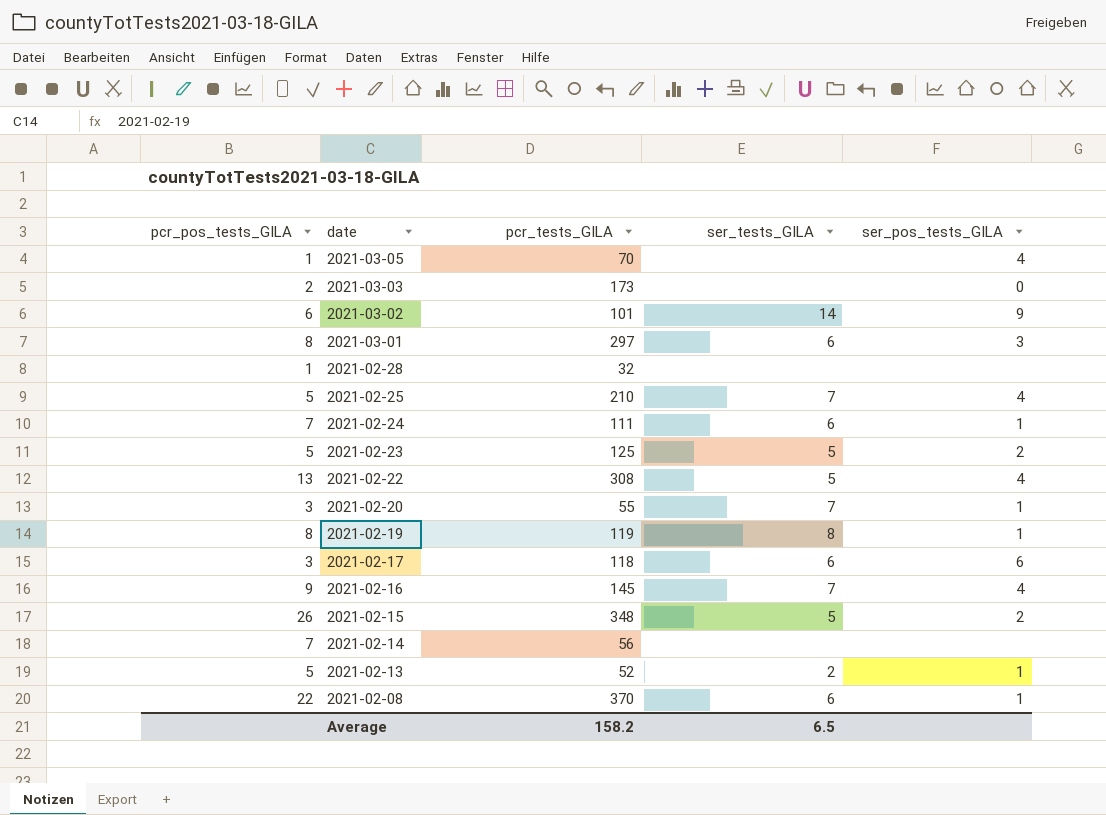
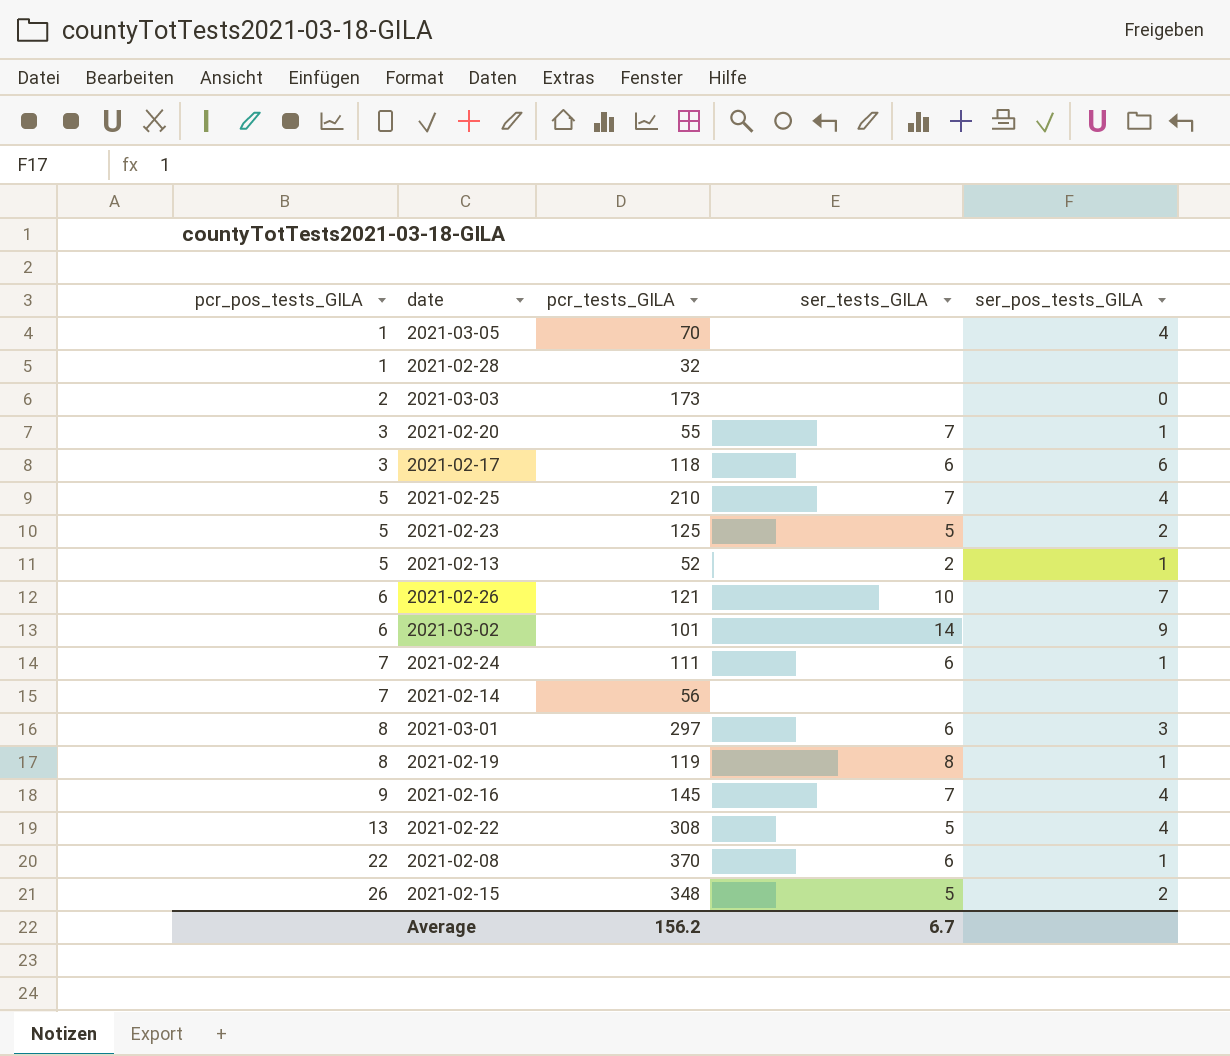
row order: date descending -> pcr_pos_tests_GILA ascending
row 2021-02-26: none -> 6 | 121 | 10 | 7
Average | pcr_tests_GILA: 158.2 -> 156.2
Average | ser_tests_GILA: 6.5 -> 6.7

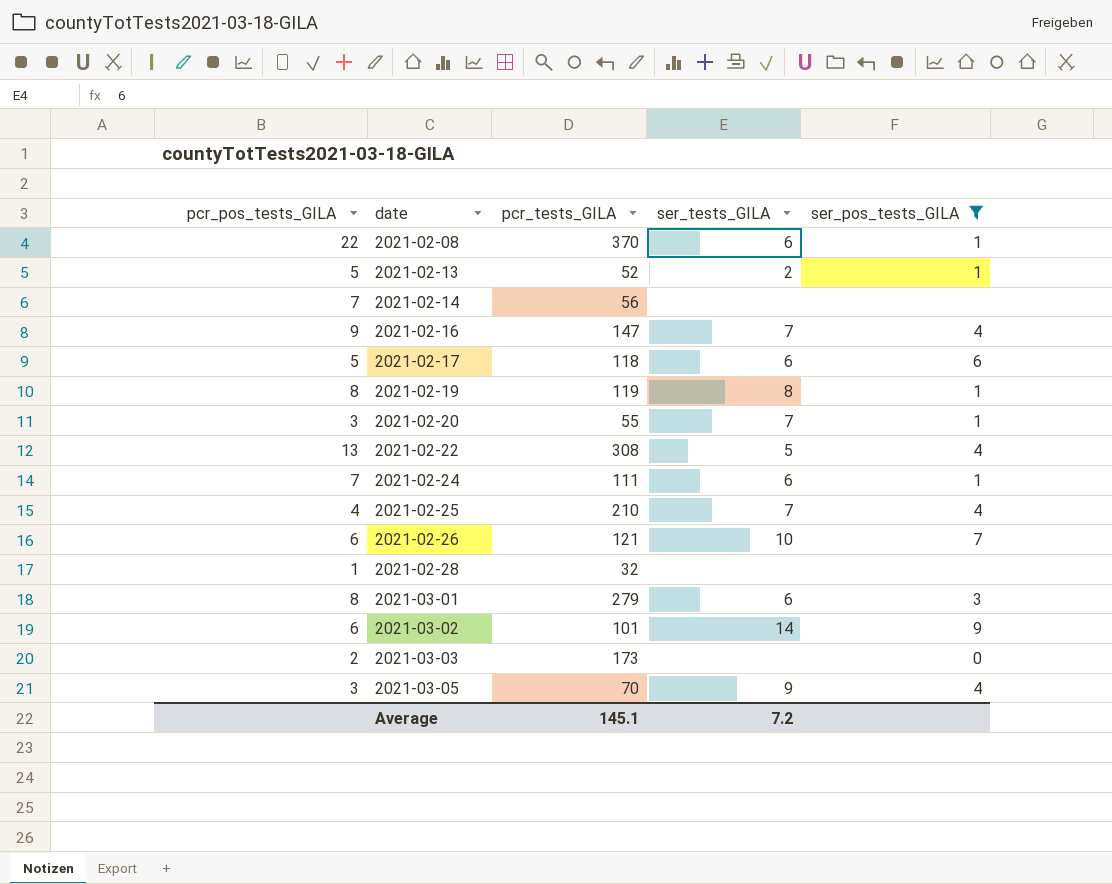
filter: none -> ser_pos_tests_GILA != 2
row order: pcr_pos_tests_GILA ascending -> date ascending
2021-02-16 | pcr_tests_GILA: 145 -> 147
2021-02-17 | pcr_pos_tests_GILA: 3 -> 5
2021-02-25 | pcr_pos_tests_GILA: 5 -> 4
2021-03-01 | pcr_tests_GILA: 297 -> 279
2021-03-05 | pcr_pos_tests_GILA: 1 -> 3
2021-03-05 | ser_tests_GILA: none -> 9
Average | pcr_tests_GILA: 156.2 -> 145.1
Average | ser_tests_GILA: 6.7 -> 7.2

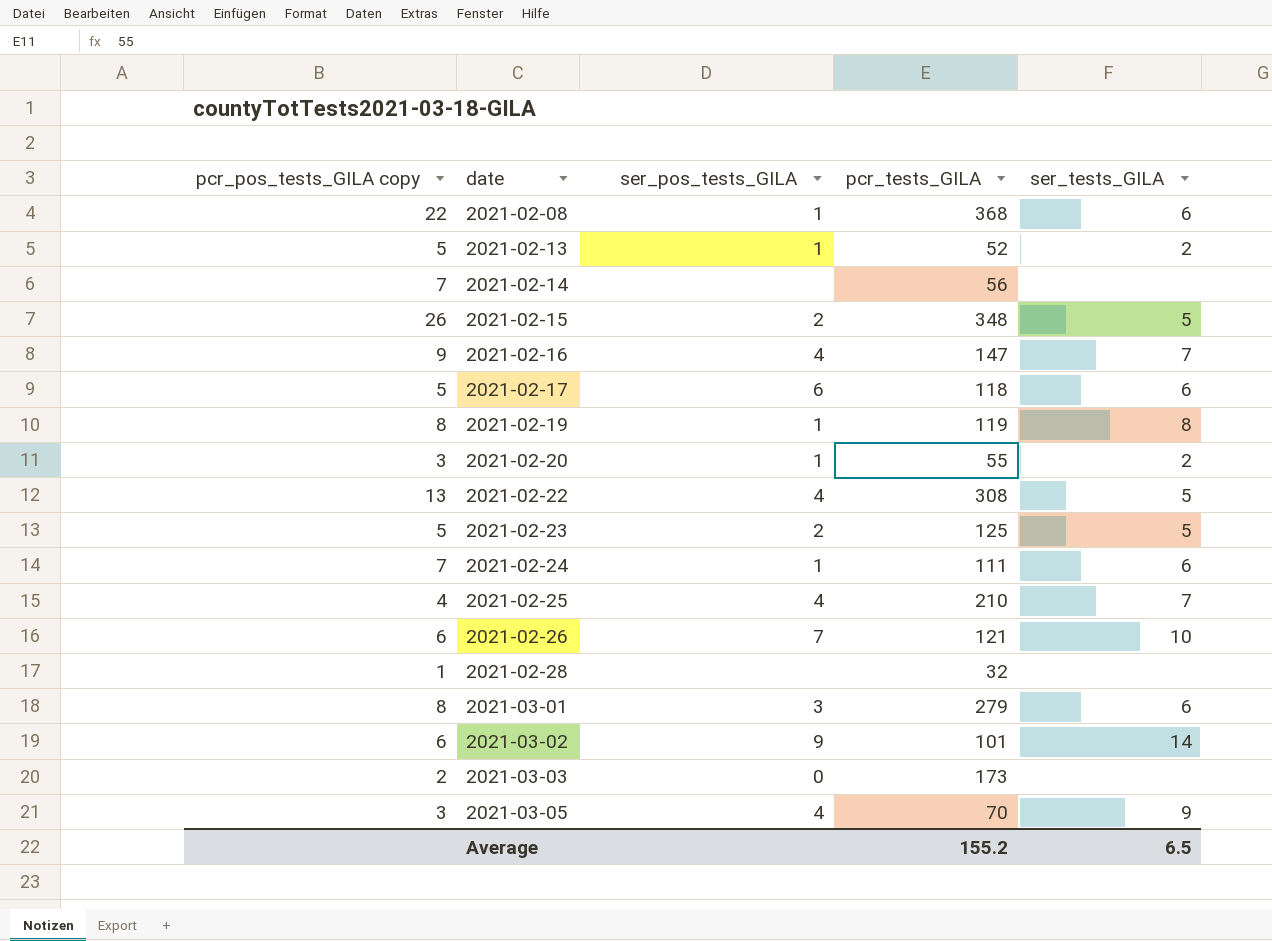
filter: ser_pos_tests_GILA != 2 -> none
column name: pcr_pos_tests_GILA -> pcr_pos_tests_GILA copy
column ser_pos_tests_GILA | position: 5 -> 3
2021-02-08 | pcr_tests_GILA: 370 -> 368
2021-02-20 | ser_tests_GILA: 7 -> 2
Average | pcr_tests_GILA: 145.1 -> 155.2
Average | ser_tests_GILA: 7.2 -> 6.5

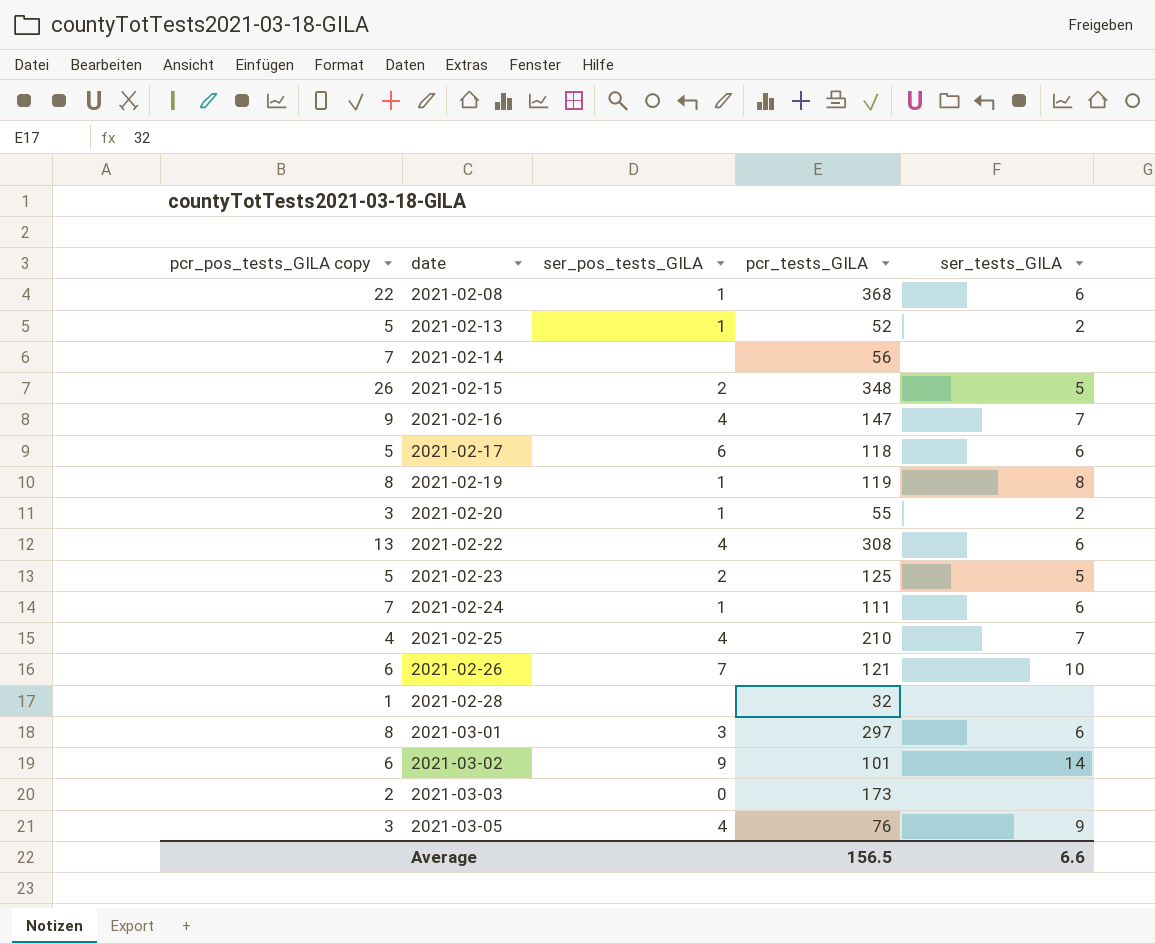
2021-02-22 | ser_tests_GILA: 5 -> 6
2021-03-01 | pcr_tests_GILA: 279 -> 297
2021-03-05 | pcr_tests_GILA: 70 -> 76
Average | pcr_tests_GILA: 155.2 -> 156.5
Average | ser_tests_GILA: 6.5 -> 6.6

